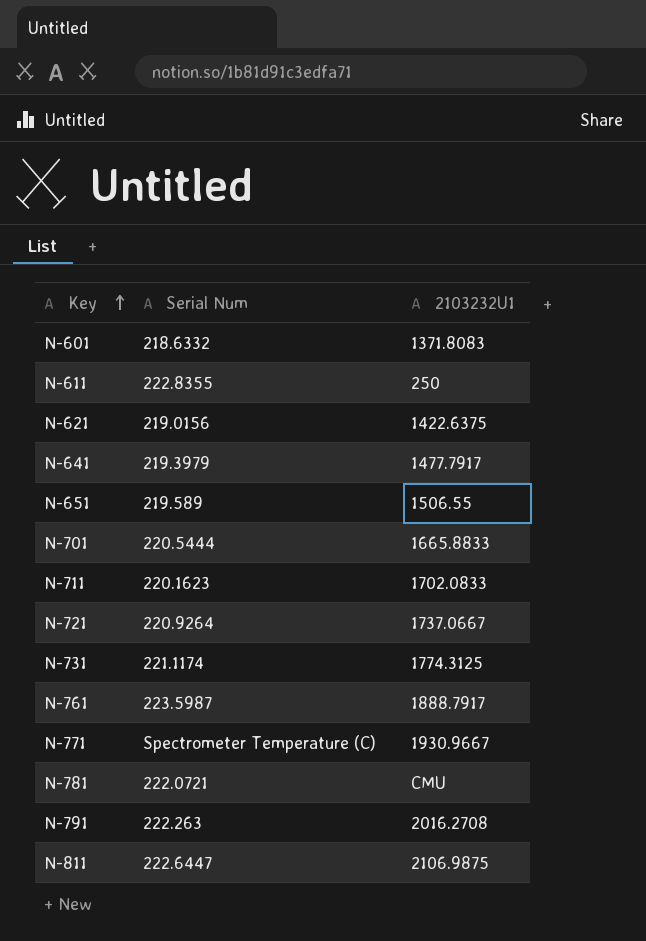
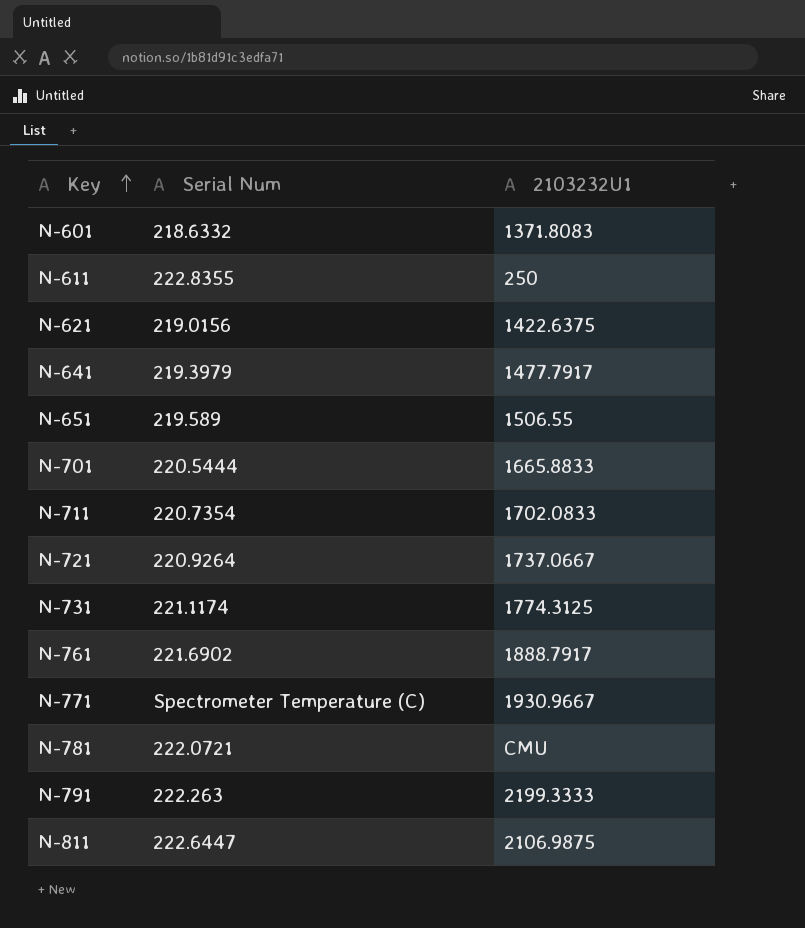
N-711 | Serial Num: 220.1623 -> 220.7354
N-761 | Serial Num: 223.5987 -> 221.6902
N-791 | 2103232U1: 2016.2708 -> 2199.3333

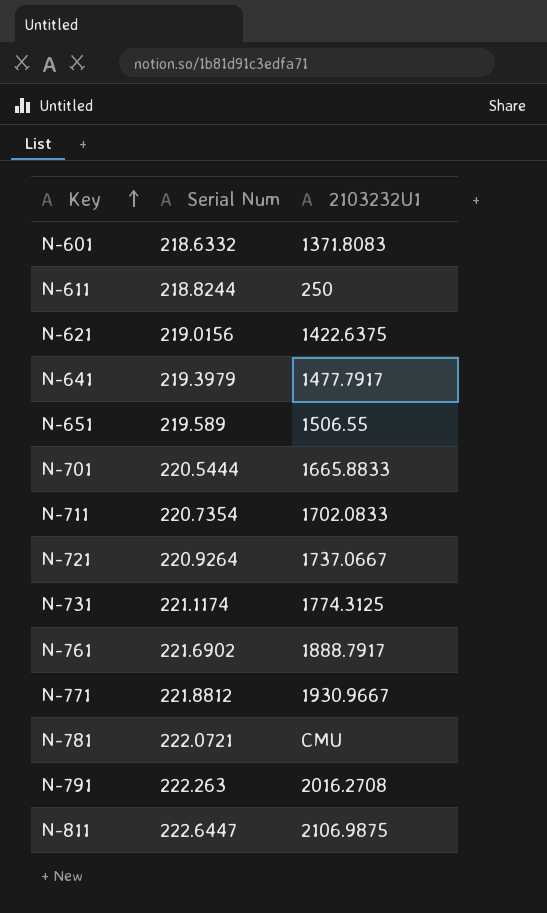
N-611 | Serial Num: 222.8355 -> 218.8244
N-771 | Serial Num: Spectrometer Temperature (C) -> 221.8812
N-791 | 2103232U1: 2199.3333 -> 2016.2708

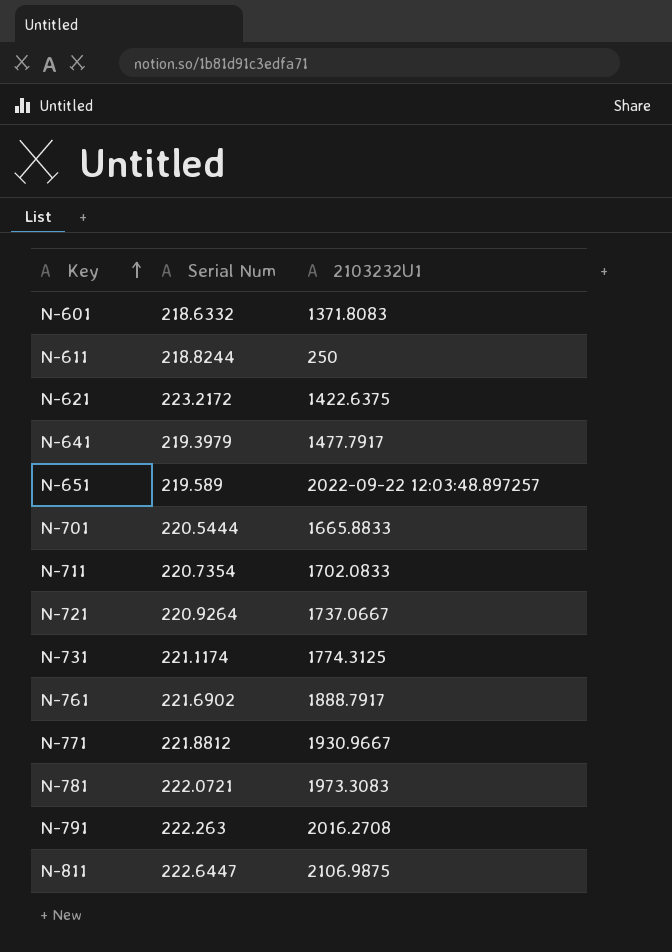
N-621 | Serial Num: 219.0156 -> 223.2172
N-651 | 2103232U1: 1506.55 -> 2022-09-22 12:03:48.897257
N-781 | 2103232U1: CMU -> 1973.3083

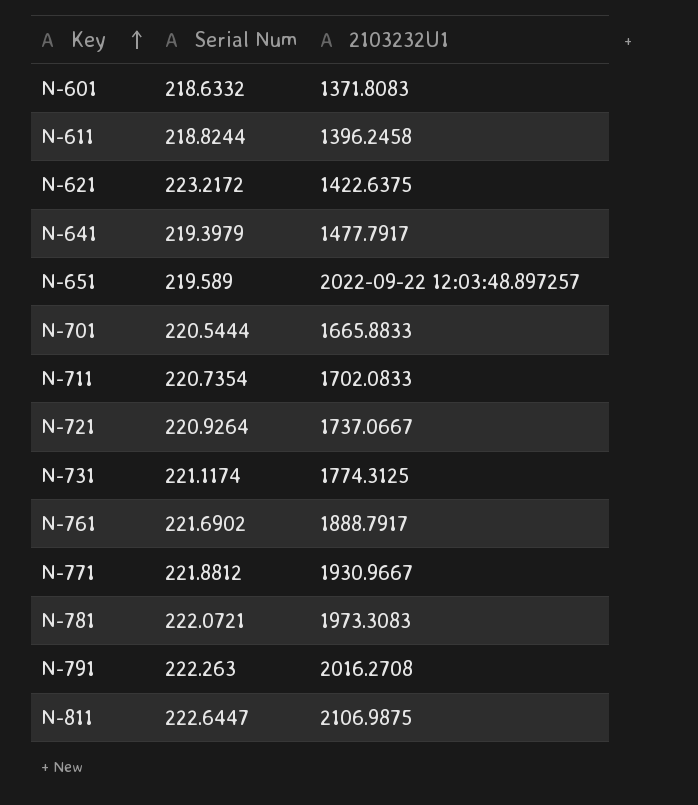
N-611 | 2103232U1: 250 -> 1396.2458

